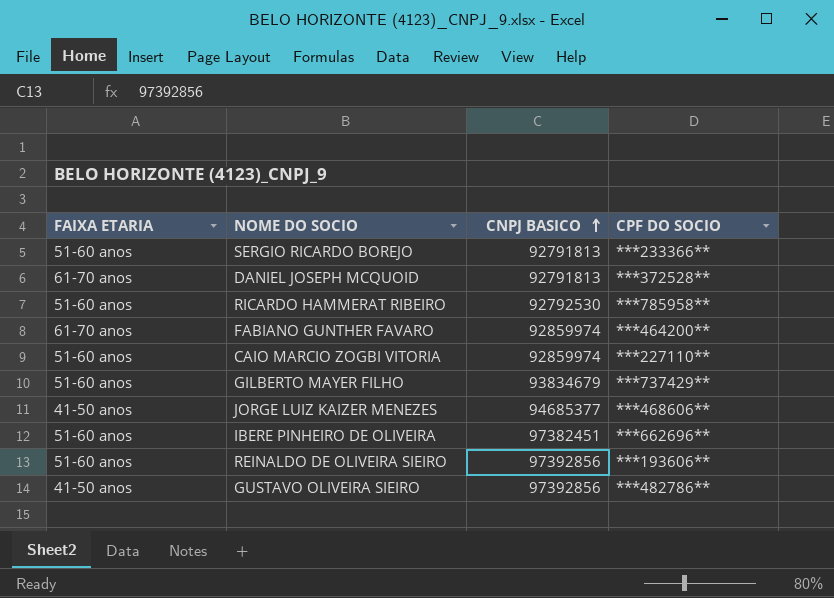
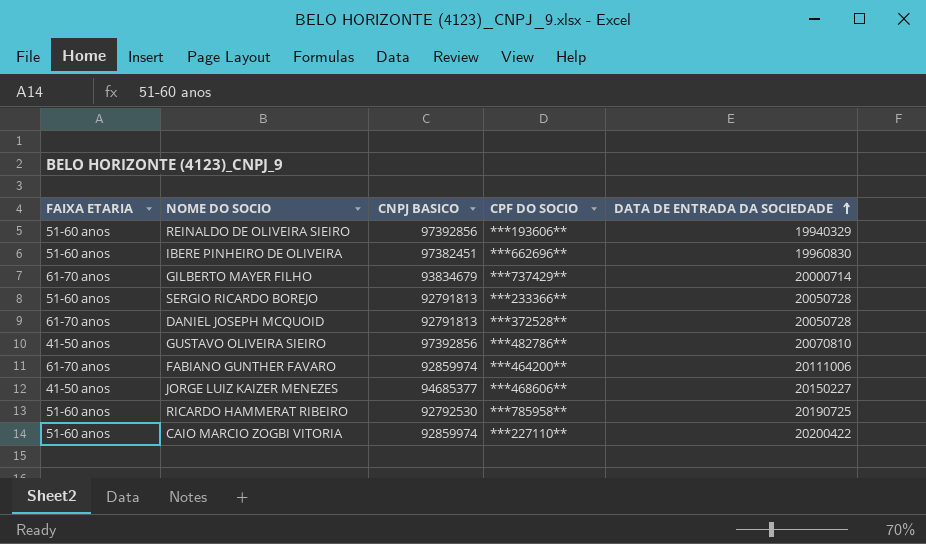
row order: CNPJ BASICO ascending -> DATA DE ENTRADA DA SOCIEDADE ascending
column DATA DE ENTRADA DA SOCIEDADE | position: none -> 5
GILBERTO MAYER FILHO | FAIXA ETARIA: 51-60 anos -> 61-70 anos

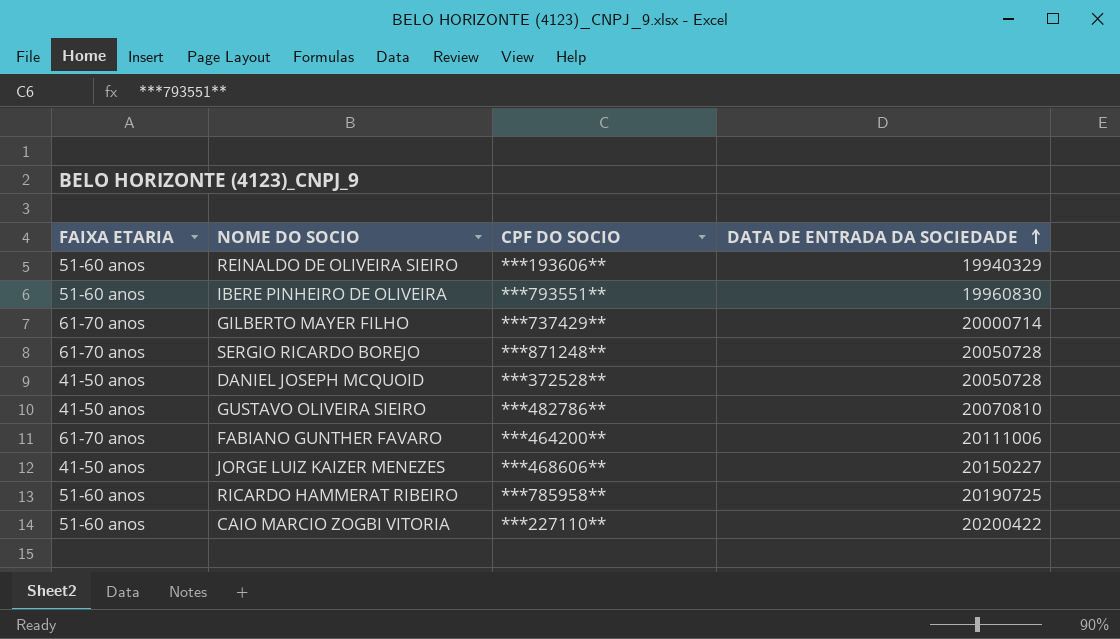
column CNPJ BASICO | position: 3 -> none
IBERE PINHEIRO DE OLIVEIRA | CPF DO SOCIO: ***662696** -> ***793551**
SERGIO RICARDO BOREJO | FAIXA ETARIA: 51-60 anos -> 61-70 anos
SERGIO RICARDO BOREJO | CPF DO SOCIO: ***233366** -> ***871248**
DANIEL JOSEPH MCQUOID | FAIXA ETARIA: 61-70 anos -> 41-50 anos

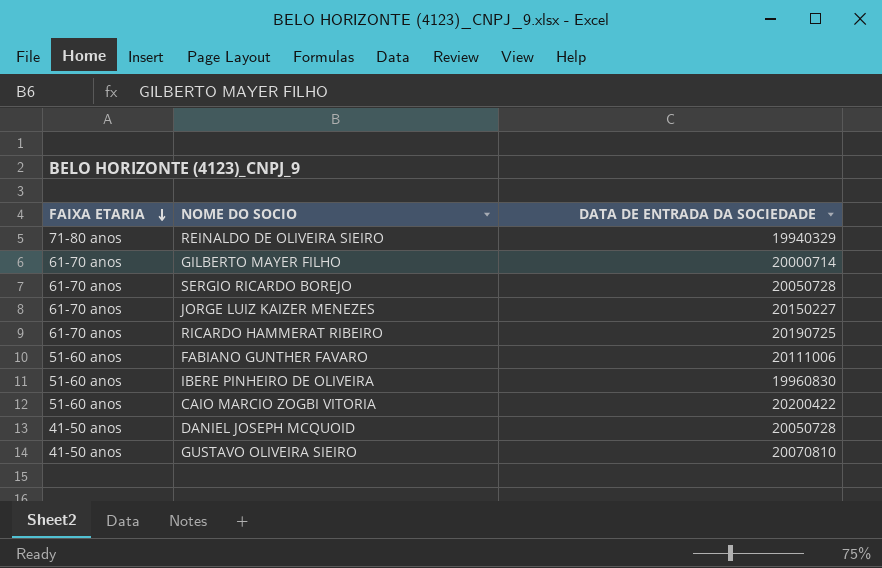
row order: DATA DE ENTRADA DA SOCIEDADE ascending -> FAIXA ETARIA descending
column CPF DO SOCIO | position: 3 -> none
REINALDO DE OLIVEIRA SIEIRO | FAIXA ETARIA: 51-60 anos -> 71-80 anos
JORGE LUIZ KAIZER MENEZES | FAIXA ETARIA: 41-50 anos -> 61-70 anos
RICARDO HAMMERAT RIBEIRO | FAIXA ETARIA: 51-60 anos -> 61-70 anos
FABIANO GUNTHER FAVARO | FAIXA ETARIA: 61-70 anos -> 51-60 anos

